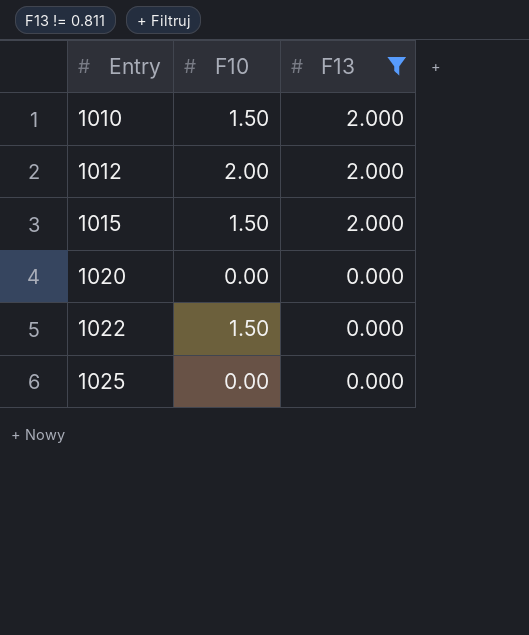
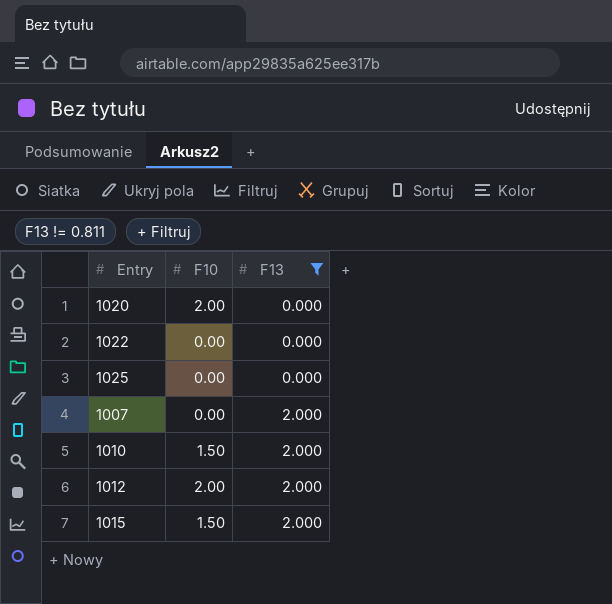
row order: Entry ascending -> F13 ascending
1020 | F10: 0.00 -> 2.00
1022 | F10: 1.50 -> 0.00
row 1007: none -> 0.00 | 2.000

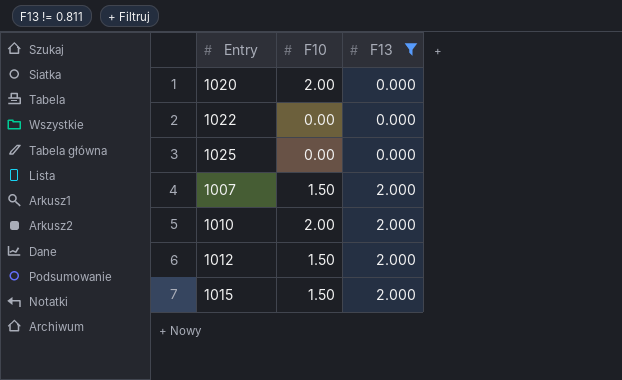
1007 | F10: 0.00 -> 1.50
1010 | F10: 1.50 -> 2.00
1012 | F10: 2.00 -> 1.50

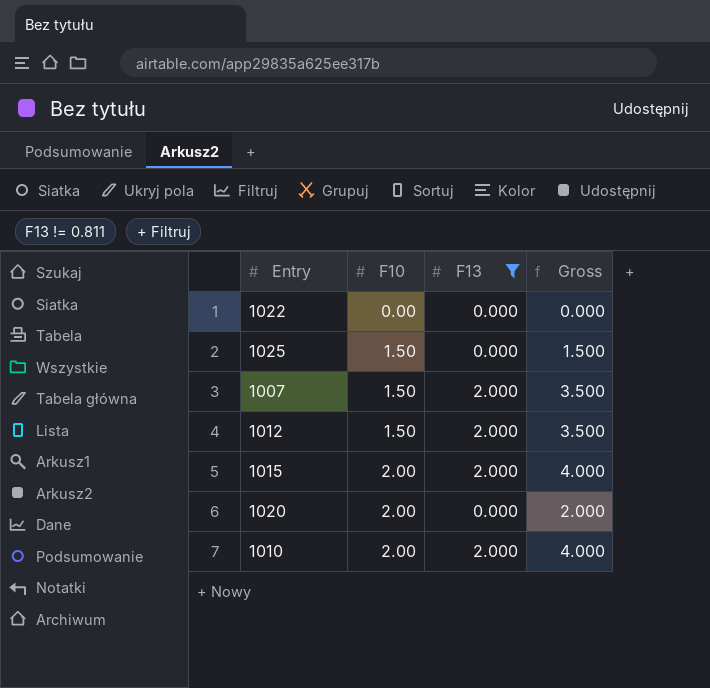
row order: F13 ascending -> F10 ascending
column Gross | formula: none -> [F10] + [F13]
1025 | F10: 0.00 -> 1.50
1015 | F10: 1.50 -> 2.00

